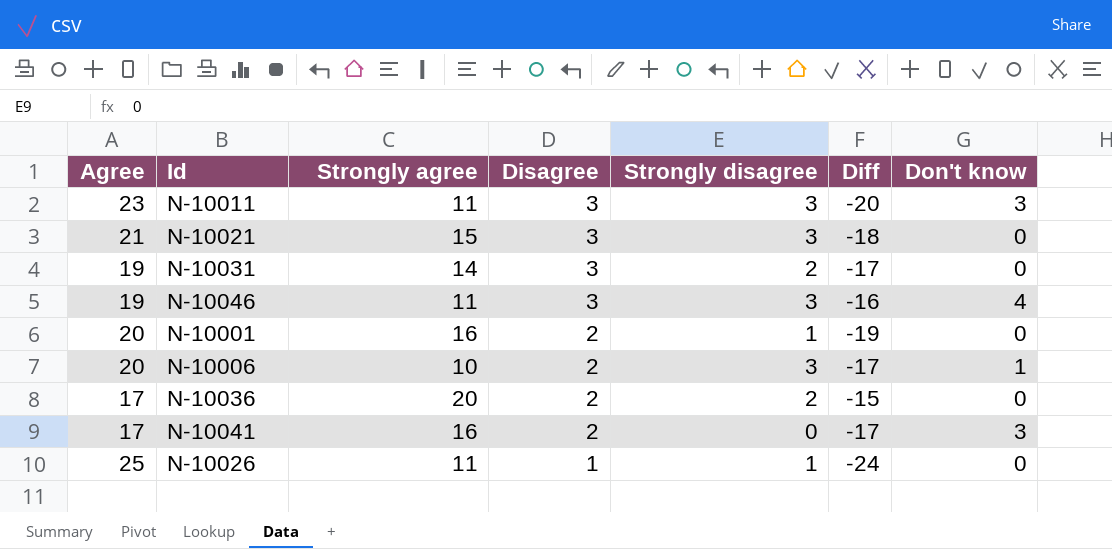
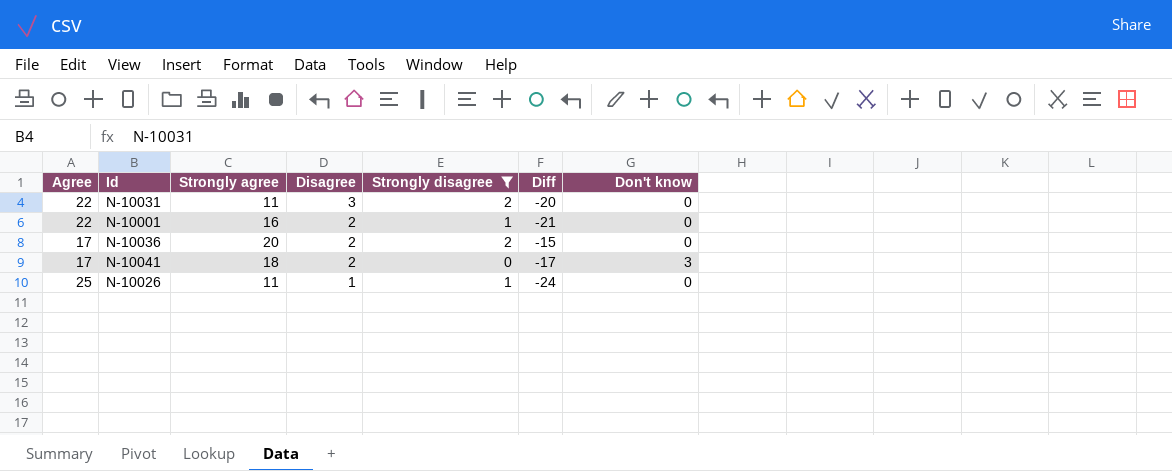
filter: none -> Strongly disagree != 3
N-10031 | Agree: 19 -> 22
N-10031 | Strongly agree: 14 -> 11
N-10031 | Diff: -17 -> -20
N-10001 | Agree: 20 -> 22
N-10001 | Diff: -19 -> -21
N-10041 | Strongly agree: 16 -> 18

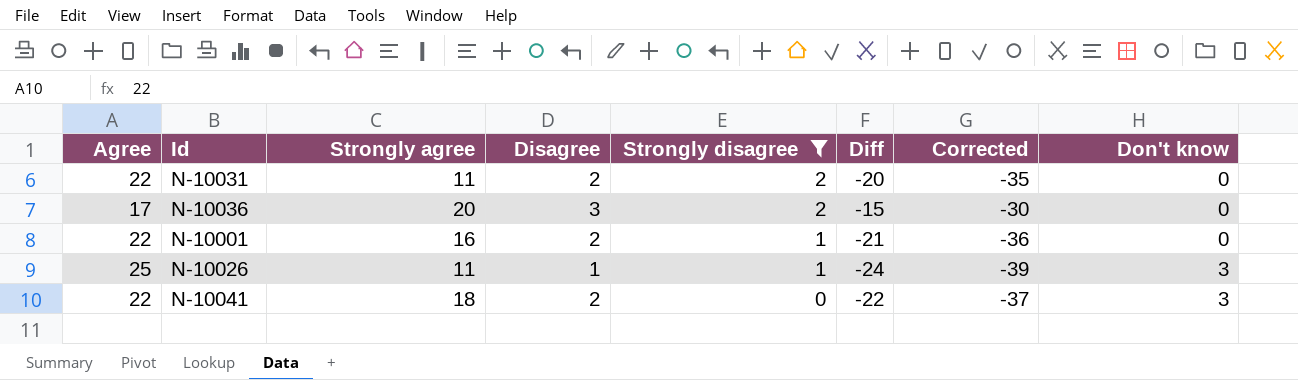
row order: Disagree descending -> Strongly disagree descending
column Corrected | formula: none -> [Diff] - 15
N-10031 | Disagree: 3 -> 2
N-10036 | Disagree: 2 -> 3
N-10026 | Don't know: 0 -> 3
N-10041 | Agree: 17 -> 22
N-10041 | Diff: -17 -> -22

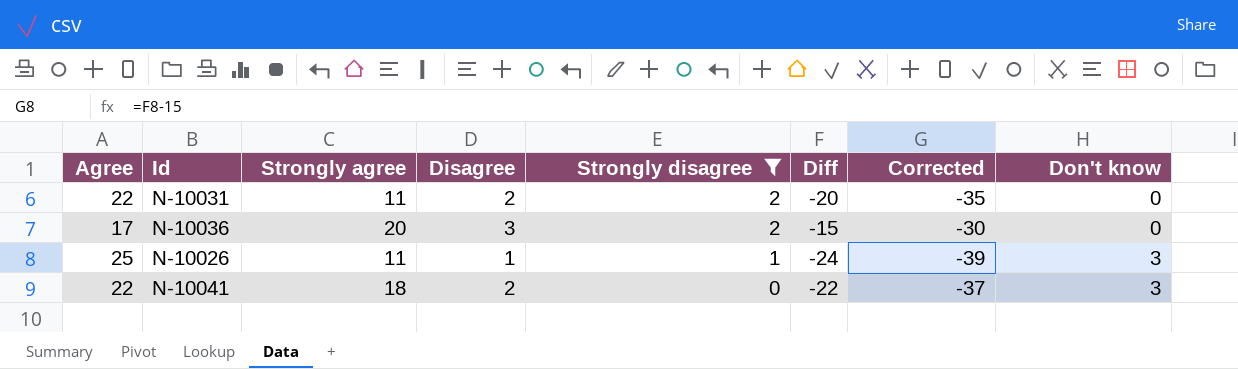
row N-10001: 22 | 16 | 2 | 1 | -21 | -36 | 0 -> none

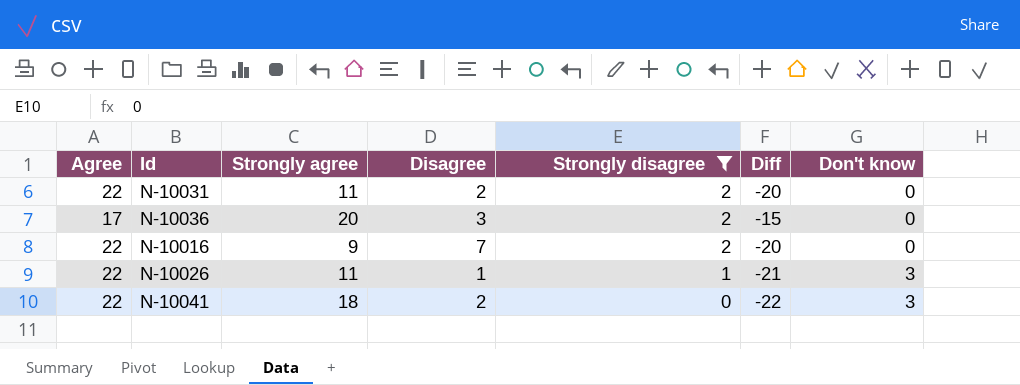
column Corrected | formula: [Diff] - 15 -> none
row N-10016: none -> 22 | 9 | 7 | 2 | -20 | 0
N-10026 | Agree: 25 -> 22
N-10026 | Diff: -24 -> -21

